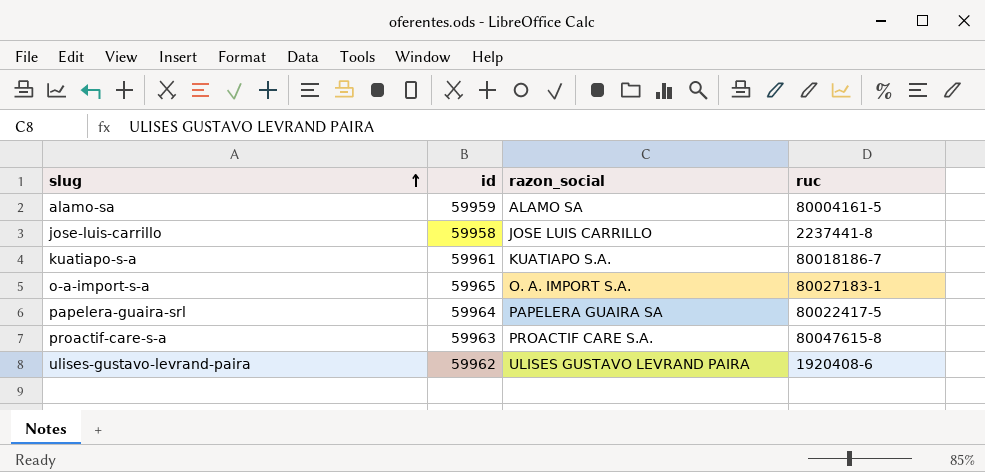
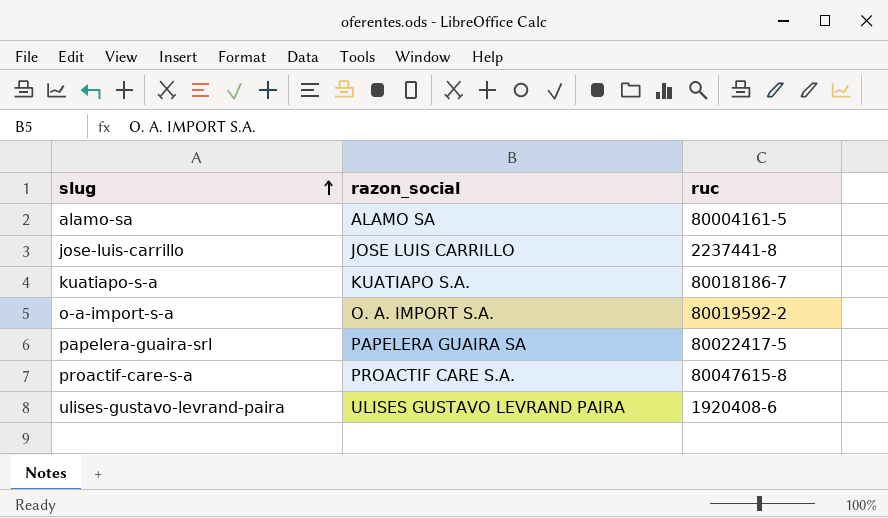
column id | position: 2 -> none
o-a-import-s-a | ruc: 80027183-1 -> 80019592-2

